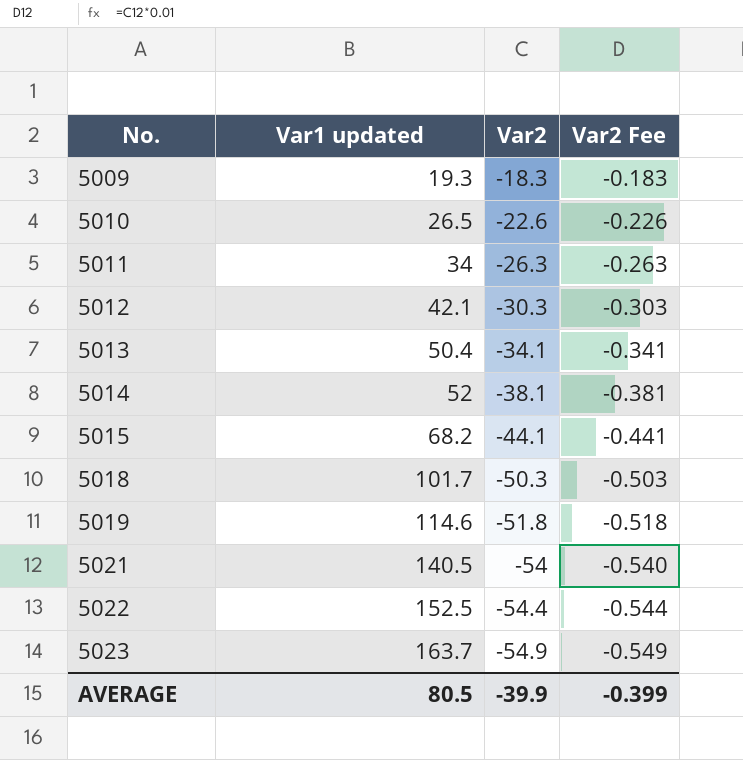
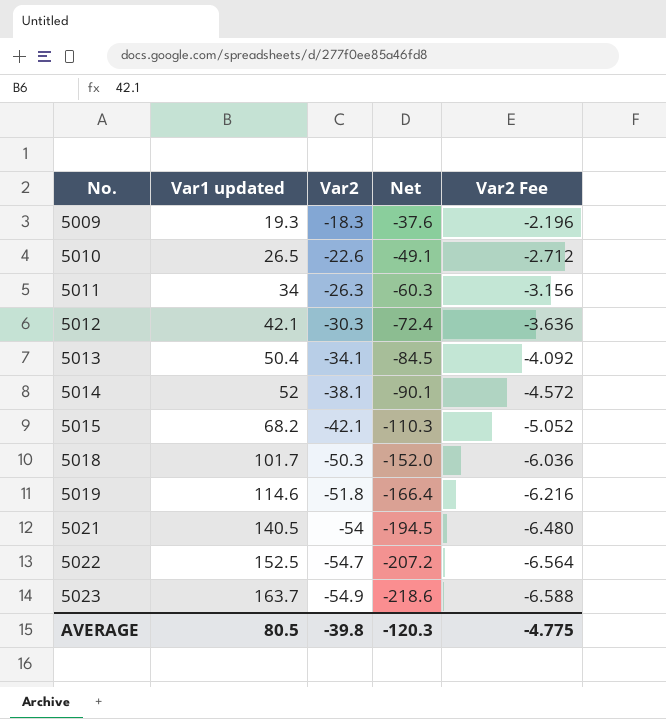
column Net | formula: none -> [Var2] - [Var1 updated]
column Var2 Fee | formula: [Var2] * 0.01 -> [Var2] * 0.12
5015 | Var2: -44.1 -> -42.1
5022 | Var2: -54.4 -> -54.7
AVERAGE | Var2: -39.9 -> -39.8
AVERAGE | Var2 Fee: -0.399 -> -4.775

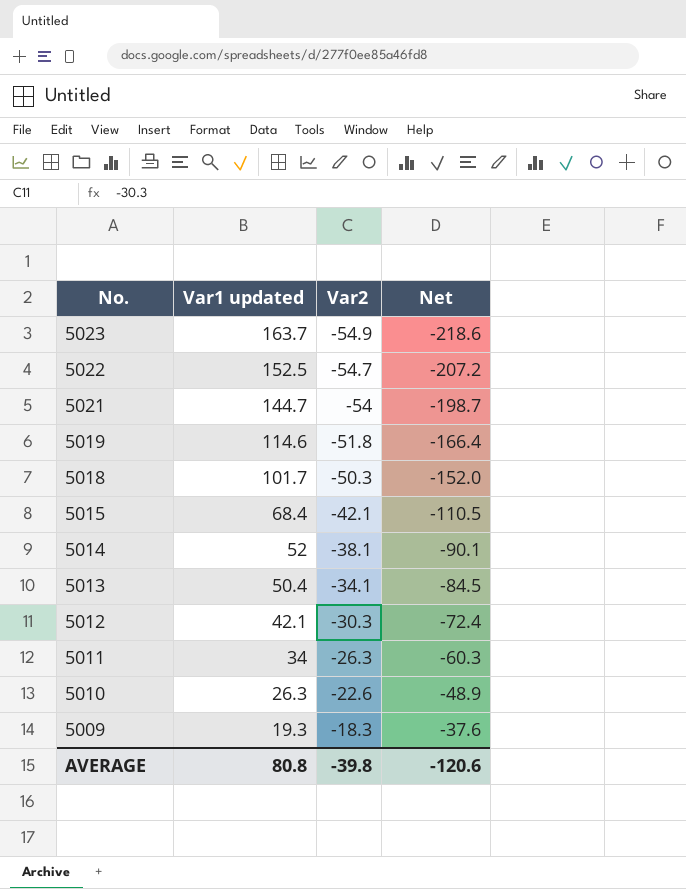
row order: No. ascending -> No. descending
column Var2 Fee | formula: [Var2] * 0.12 -> none
5021 | Var1 updated: 140.5 -> 144.7
5021 | Net: -194.5 -> -198.7
5015 | Var1 updated: 68.2 -> 68.4
5015 | Net: -110.3 -> -110.5
5010 | Var1 updated: 26.5 -> 26.3
5010 | Net: -49.1 -> -48.9
AVERAGE | Var1 updated: 80.5 -> 80.8
AVERAGE | Net: -120.3 -> -120.6

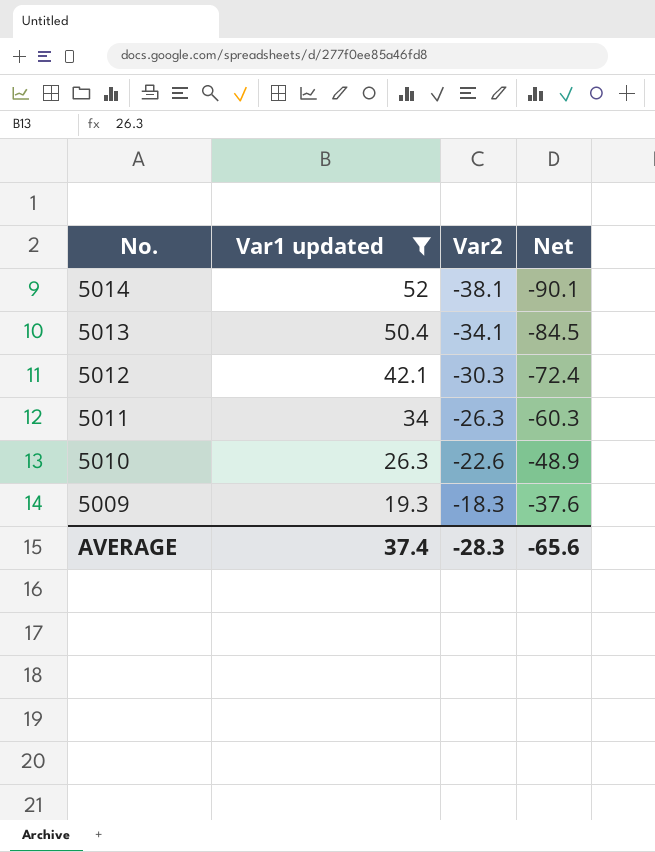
filter: none -> Var1 updated <= 52
AVERAGE | Var1 updated: 80.8 -> 37.4
AVERAGE | Var2: -39.8 -> -28.3
AVERAGE | Net: -120.6 -> -65.6

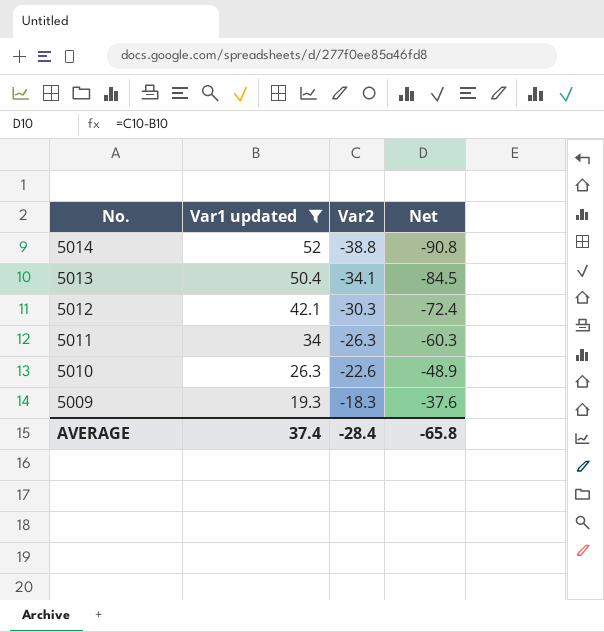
5014 | Var2: -38.1 -> -38.8
5014 | Net: -90.1 -> -90.8
AVERAGE | Var2: -28.3 -> -28.4
AVERAGE | Net: -65.6 -> -65.8

